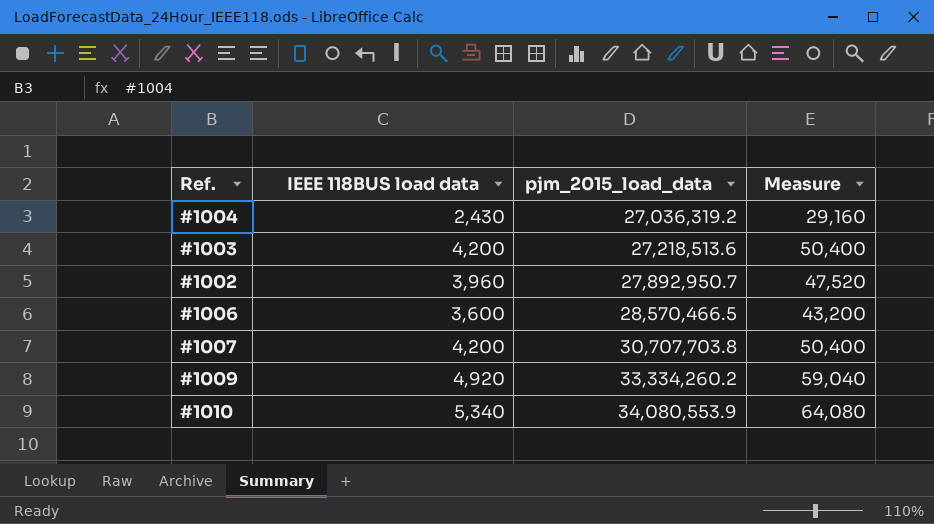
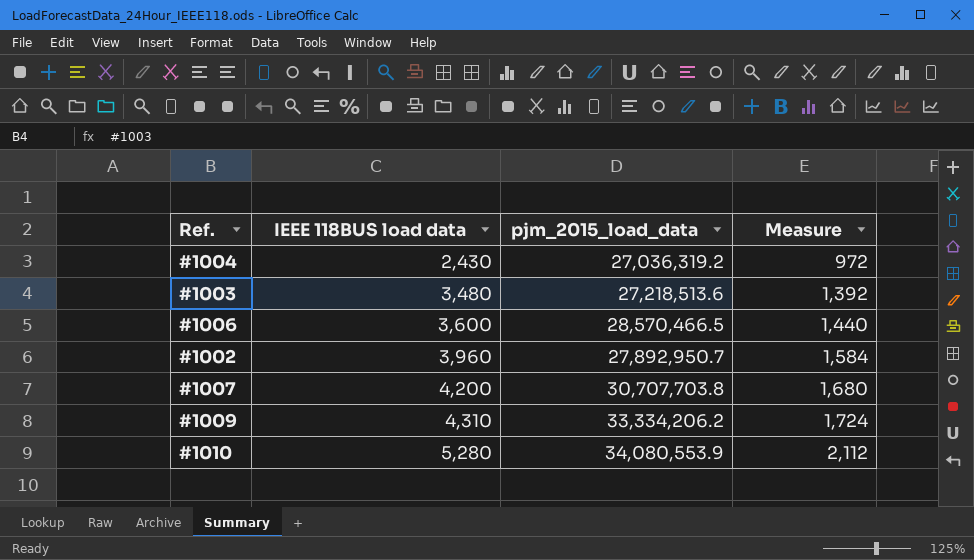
row order: pjm_2015_load_data ascending -> IEEE 118BUS load data ascending
column Measure | formula: [IEEE 118BUS load data] * 12 -> [IEEE 118BUS load data] * 0.4
#1003 | IEEE 118BUS load data: 4,200 -> 3,480
#1009 | IEEE 118BUS load data: 4,920 -> 4,310
#1009 | pjm_2015_load_data: 33,334,260.2 -> 33,334,206.2
#1010 | IEEE 118BUS load data: 5,340 -> 5,280

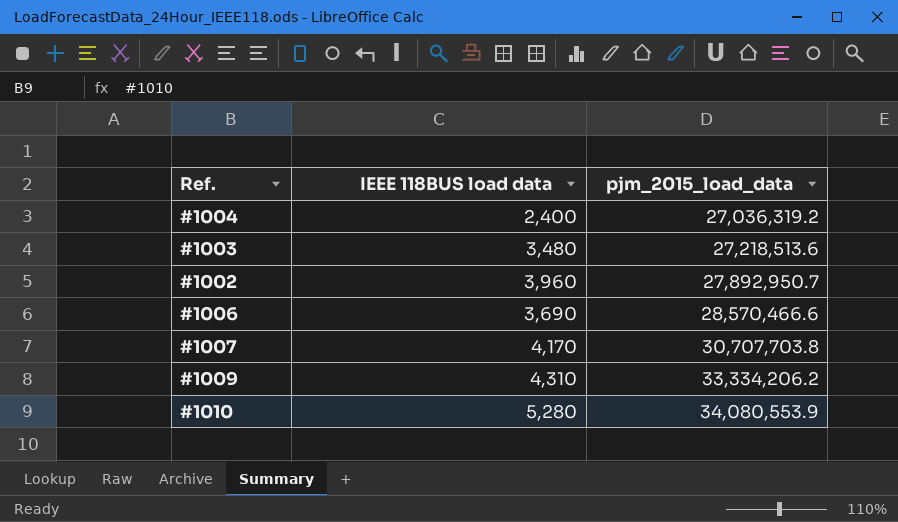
row order: IEEE 118BUS load data ascending -> pjm_2015_load_data ascending
column Measure | formula: [IEEE 118BUS load data] * 0.4 -> none
#1004 | IEEE 118BUS load data: 2,430 -> 2,400
#1006 | IEEE 118BUS load data: 3,600 -> 3,690
#1006 | pjm_2015_load_data: 28,570,466.5 -> 28,570,466.6
#1007 | IEEE 118BUS load data: 4,200 -> 4,170

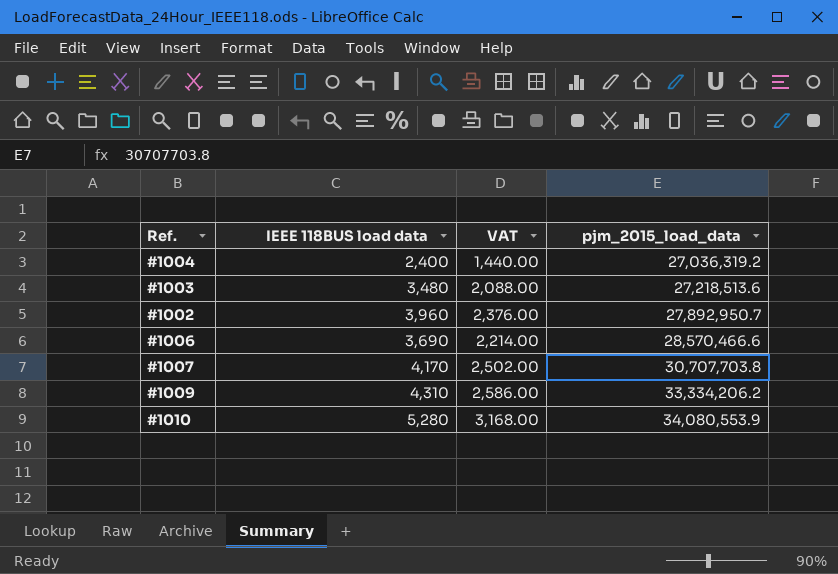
column VAT | formula: none -> [IEEE 118BUS load data] * 0.6

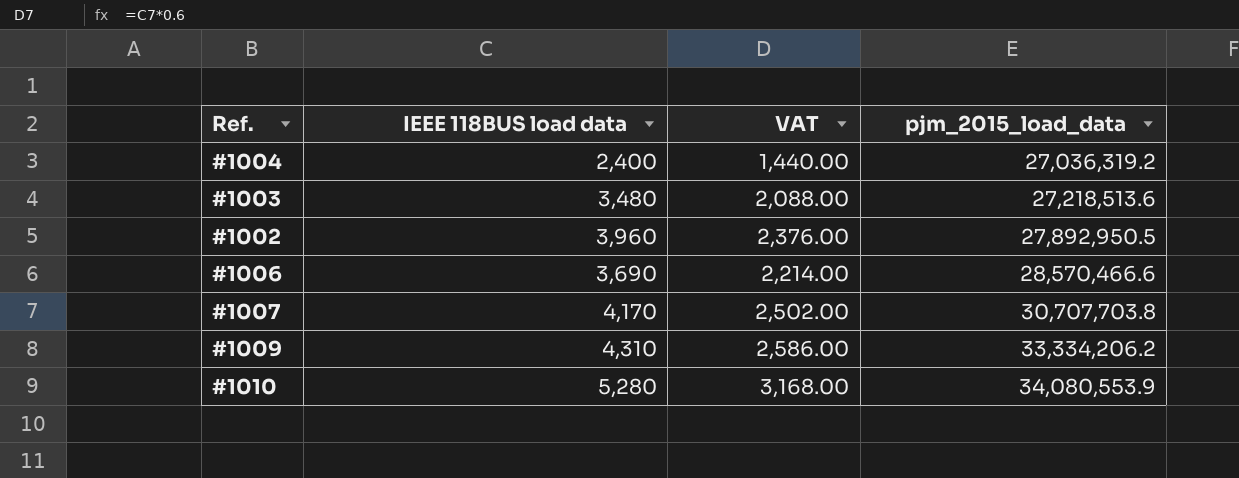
#1002 | pjm_2015_load_data: 27,892,950.7 -> 27,892,950.5

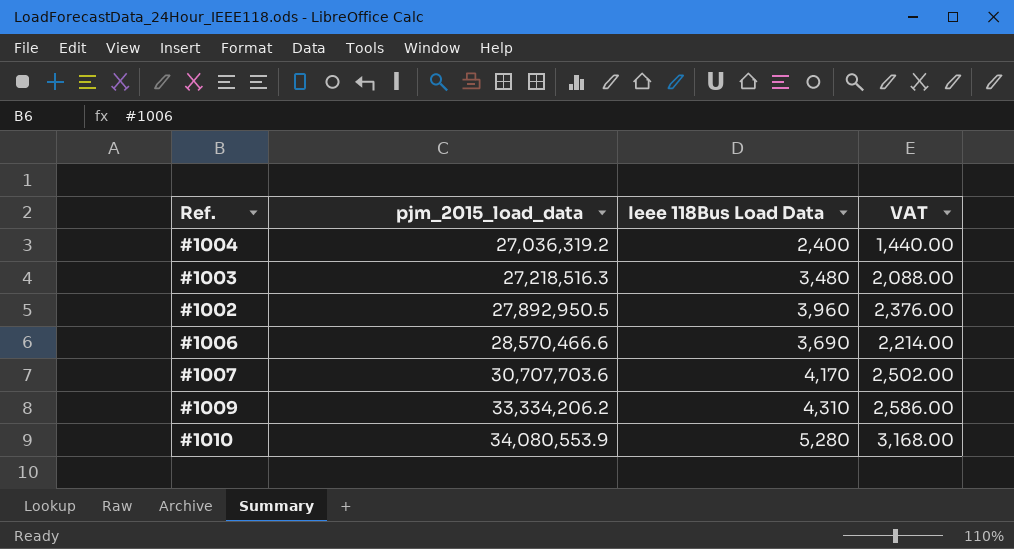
column pjm_2015_load_data | position: 4 -> 2
column name: IEEE 118BUS load data -> Ieee 118Bus Load Data
#1003 | pjm_2015_load_data: 27,218,513.6 -> 27,218,516.3
#1007 | pjm_2015_load_data: 30,707,703.8 -> 30,707,703.6

